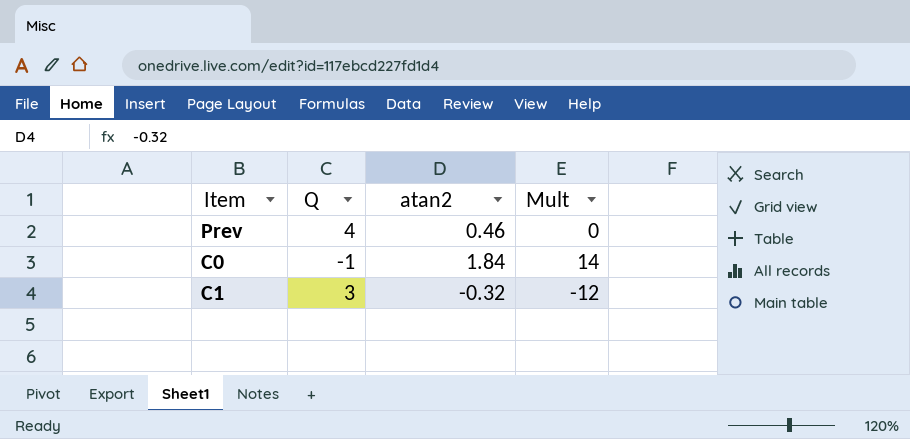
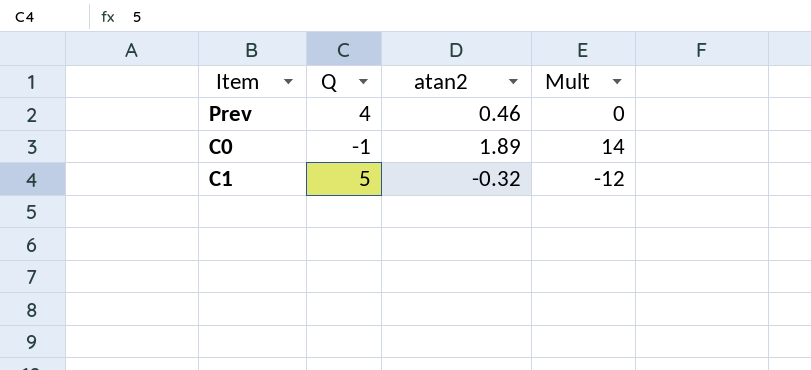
C0 | atan2: 1.84 -> 1.89
C1 | Q: 3 -> 5

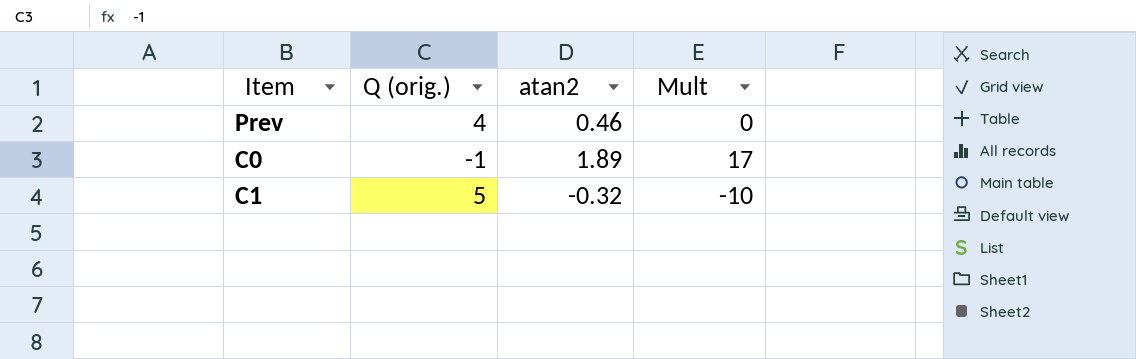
column name: Q -> Q (orig.)
C0 | Mult: 14 -> 17
C1 | Mult: -12 -> -10

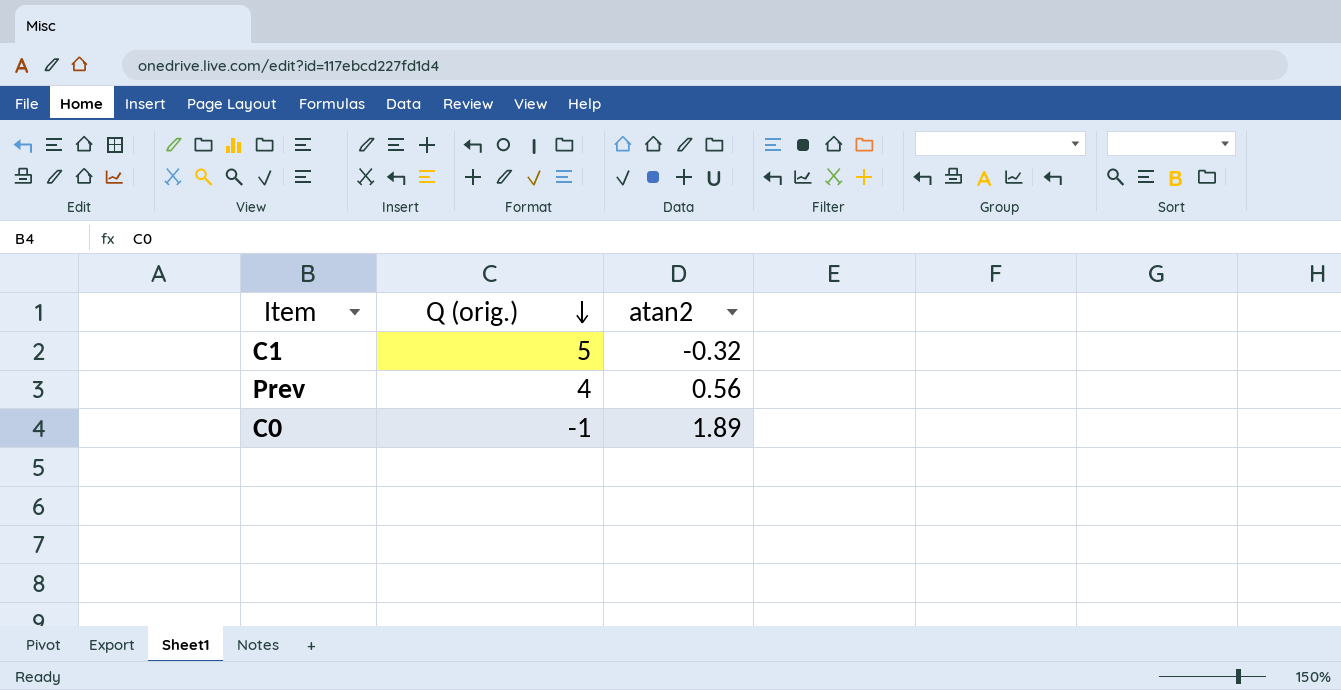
row order: none -> Q (orig.) descending
column Mult | position: 4 -> none
Prev | atan2: 0.46 -> 0.56

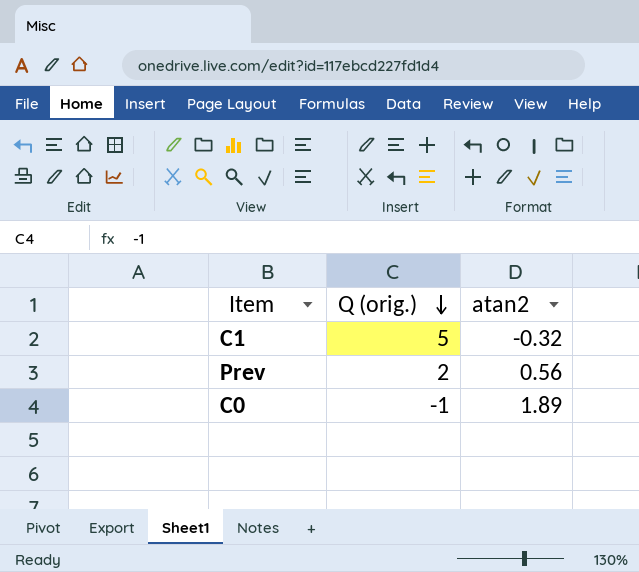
Prev | Q (orig.): 4 -> 2

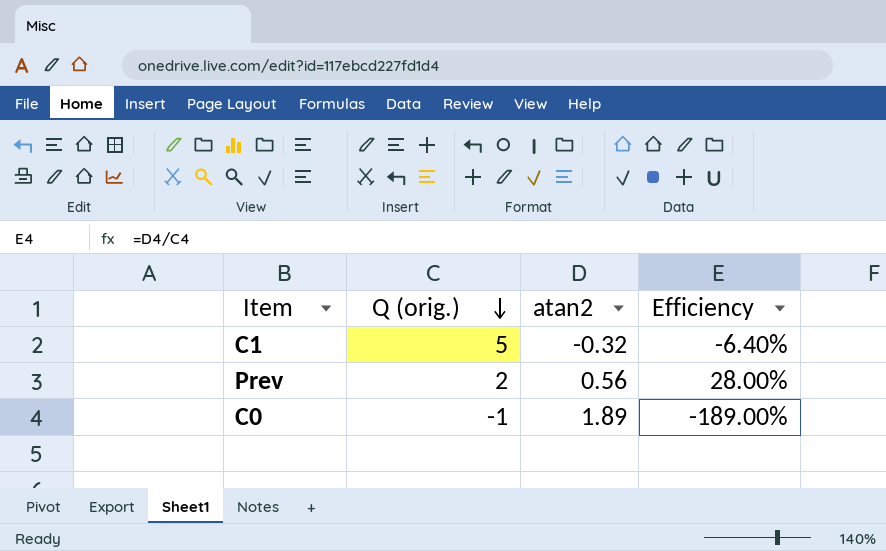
column Efficiency | formula: none -> [atan2] / [Q (orig.)]

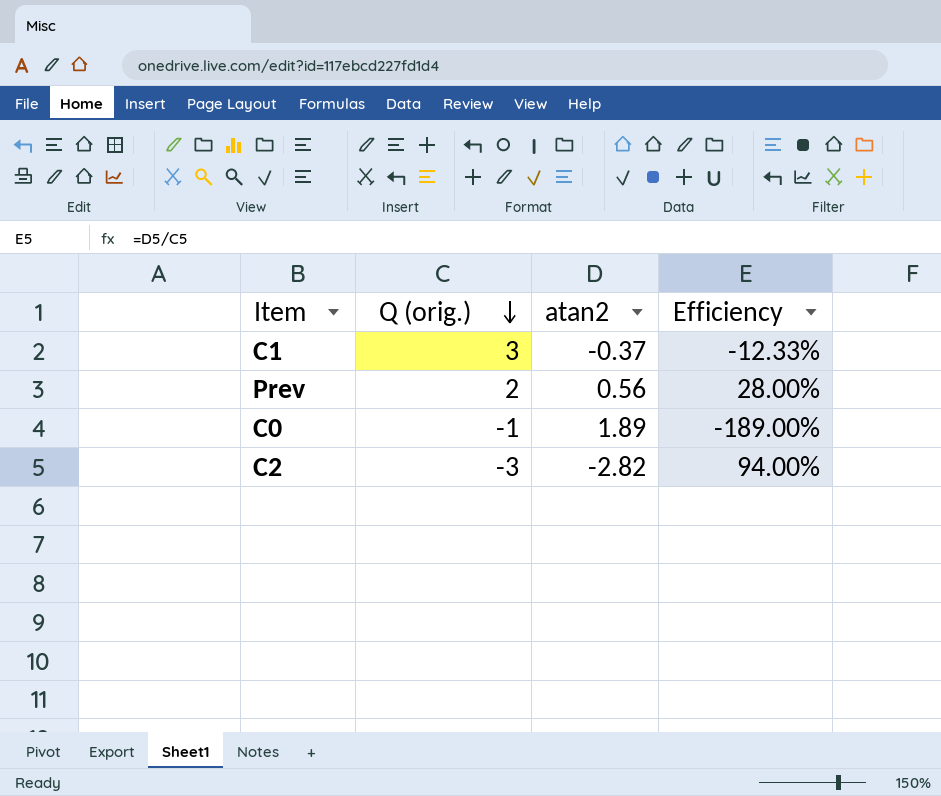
C1 | Q (orig.): 5 -> 3
C1 | atan2: -0.32 -> -0.37
C1 | Efficiency: -6.40% -> -12.33%
row C2: none -> -3 | -2.82 | 94.00%

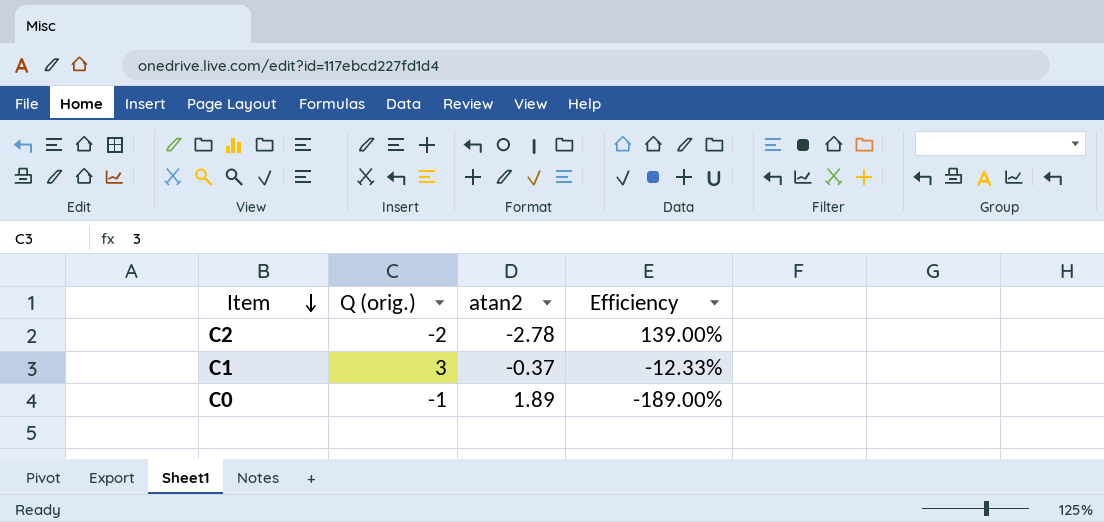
row order: Q (orig.) descending -> Item descending
row Prev: 2 | 0.56 | 28.00% -> none
C2 | Q (orig.): -3 -> -2
C2 | atan2: -2.82 -> -2.78
C2 | Efficiency: 94.00% -> 139.00%

